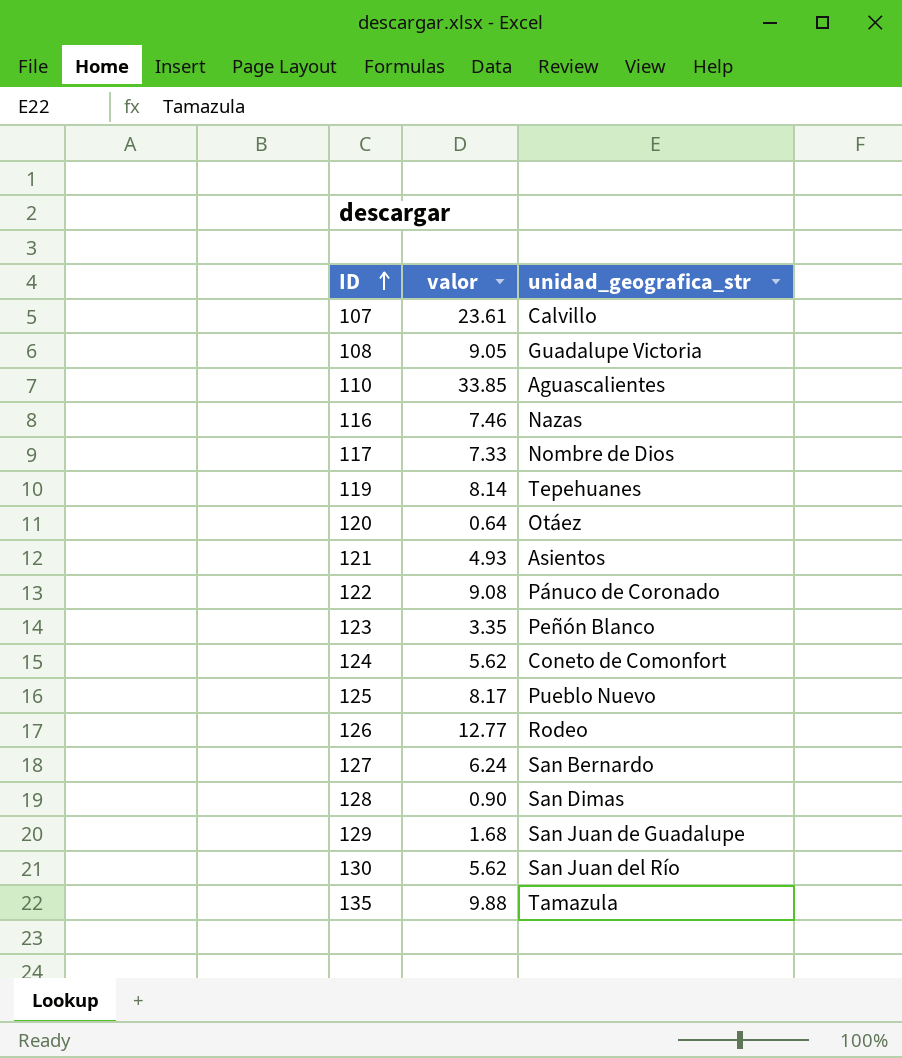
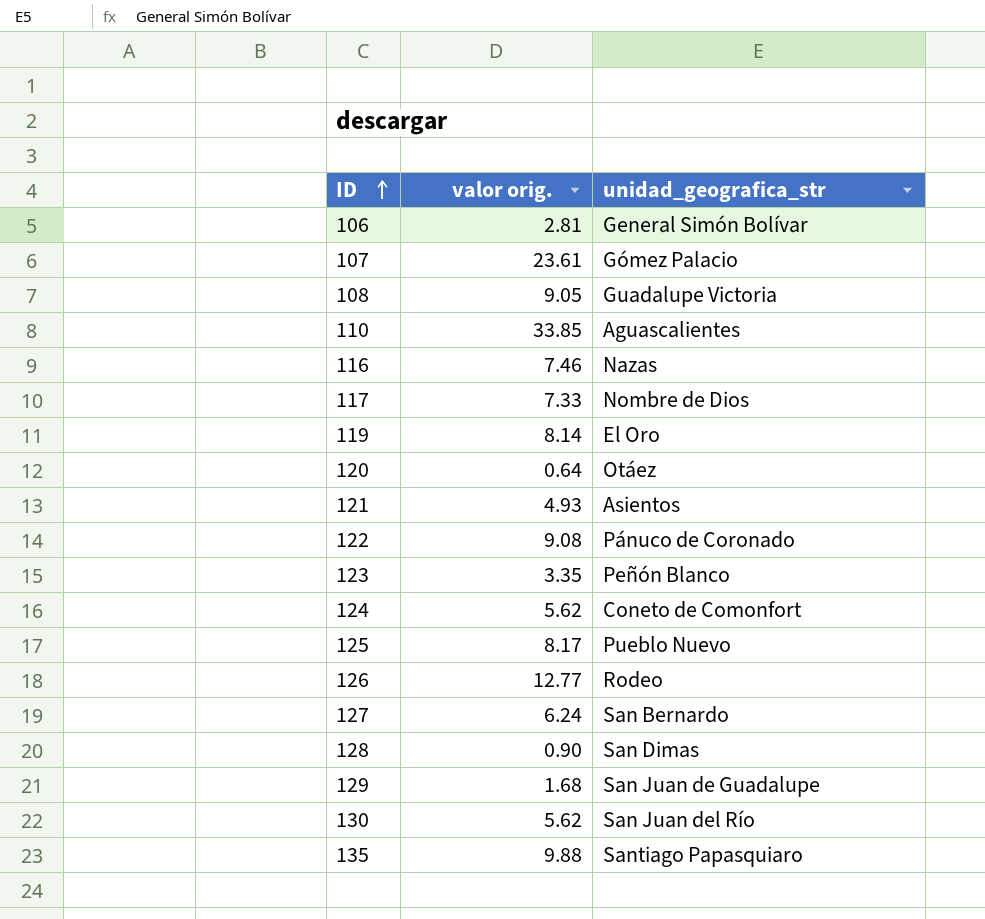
column name: valor -> valor orig.
row 106: none -> 2.81 | General Simón Bolívar
107 | unidad_geografica_str: Calvillo -> Gómez Palacio
119 | unidad_geografica_str: Tepehuanes -> El Oro
135 | unidad_geografica_str: Tamazula -> Santiago Papasquiaro

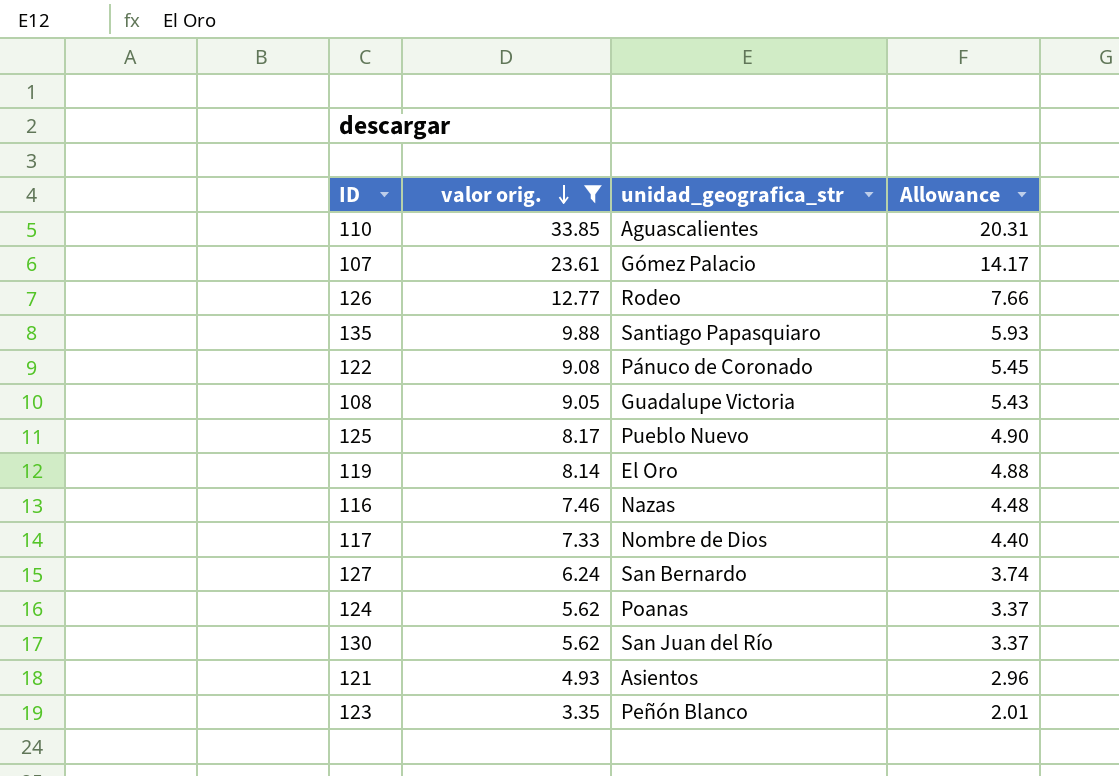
filter: none -> valor orig. >= 3.35
row order: ID ascending -> valor orig. descending
column Allowance | formula: none -> [valor orig.] * 0.6
124 | unidad_geografica_str: Coneto de Comonfort -> Poanas

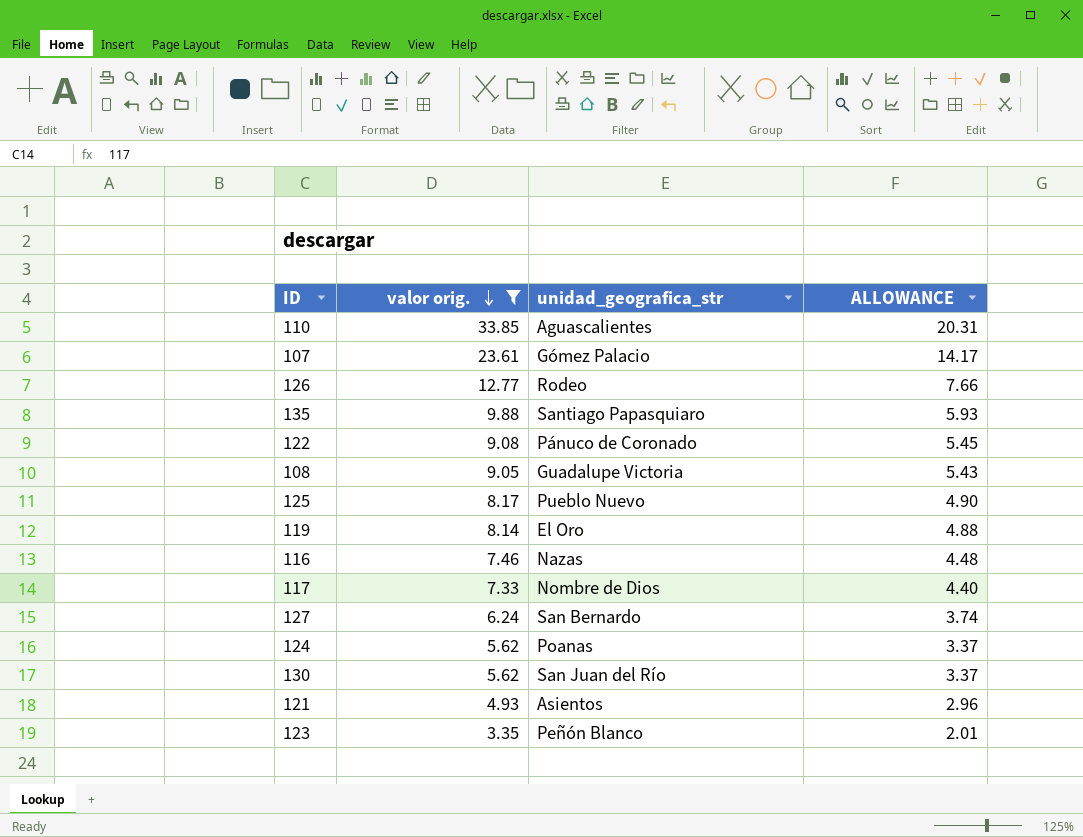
column name: Allowance -> ALLOWANCE

